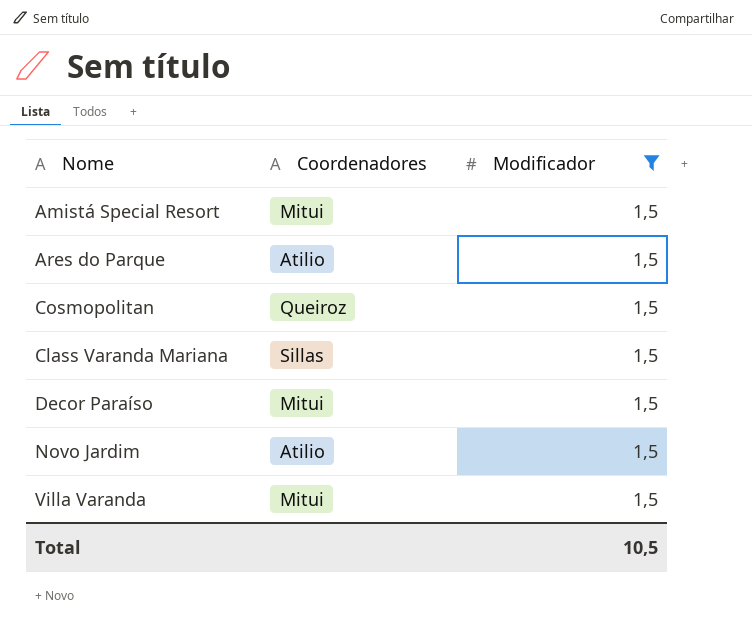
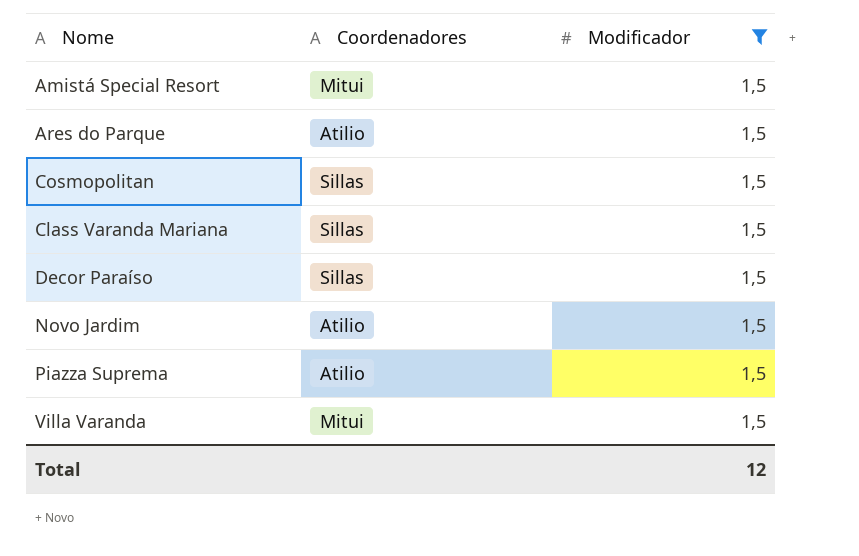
Cosmopolitan | Coordenadores: Queiroz -> Sillas
Decor Paraíso | Coordenadores: Mitui -> Sillas
row Piazza Suprema: none -> Atilio | 1,5
Total | Modificador: 10,5 -> 12

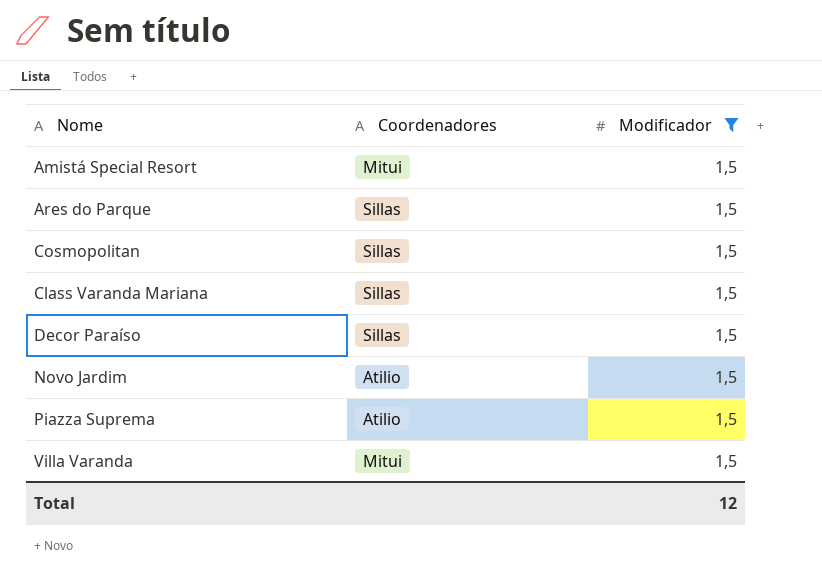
Ares do Parque | Coordenadores: Atilio -> Sillas

